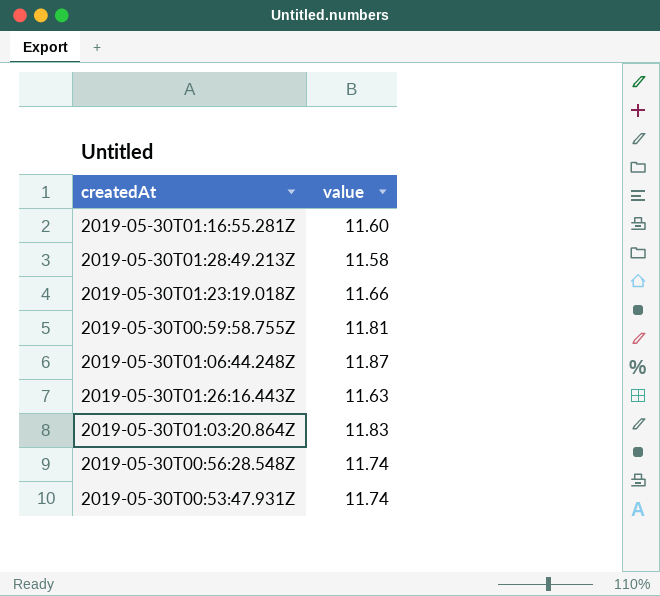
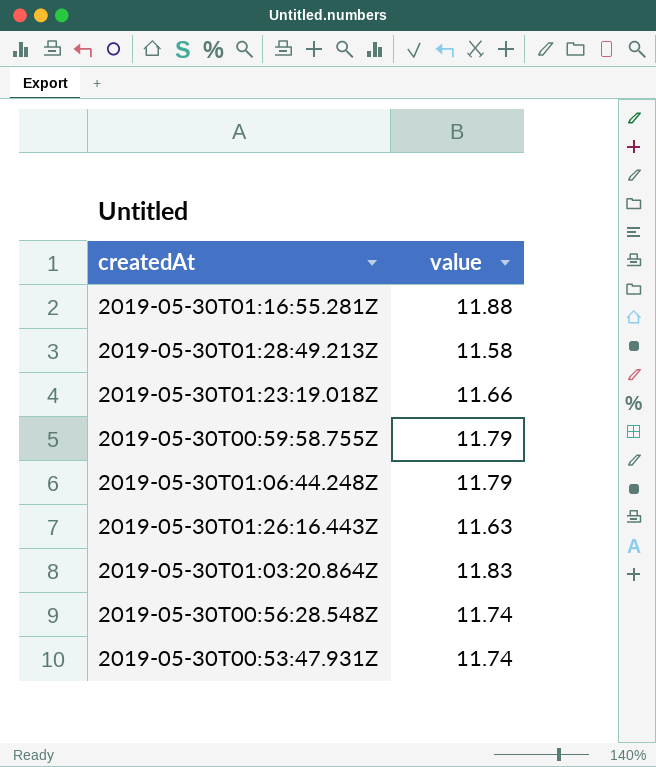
2019-05-30T01:16:55.281Z | value: 11.60 -> 11.88
2019-05-30T00:59:58.755Z | value: 11.81 -> 11.79
2019-05-30T01:06:44.248Z | value: 11.87 -> 11.79

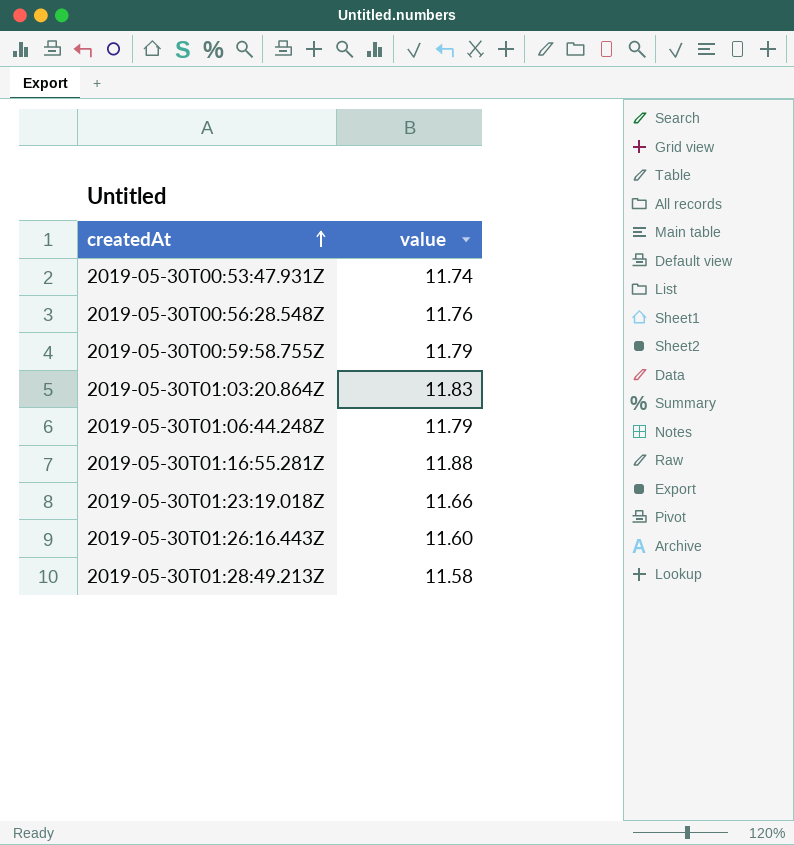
row order: none -> createdAt ascending
2019-05-30T00:56:28.548Z | value: 11.74 -> 11.76
2019-05-30T01:26:16.443Z | value: 11.63 -> 11.60

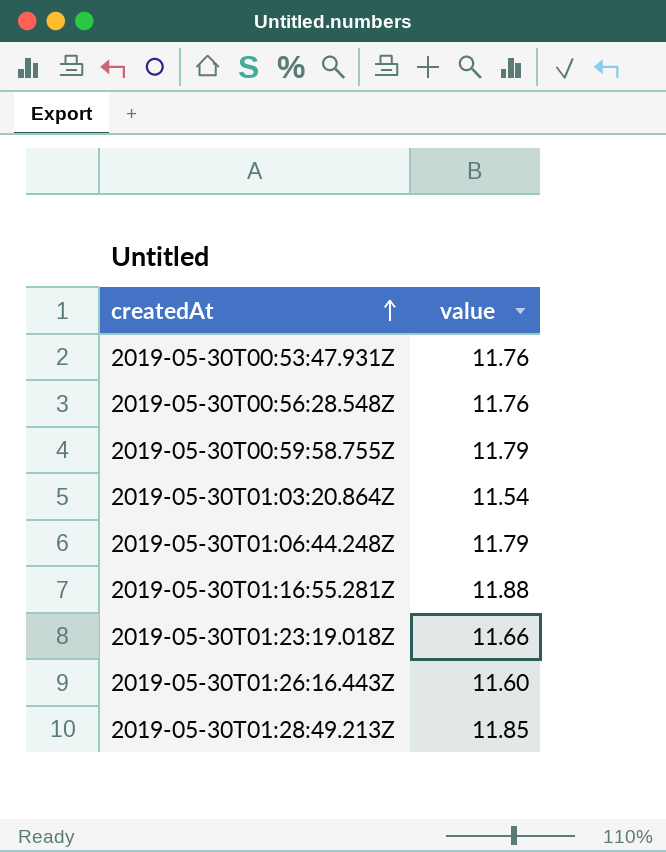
2019-05-30T00:53:47.931Z | value: 11.74 -> 11.76
2019-05-30T01:03:20.864Z | value: 11.83 -> 11.54
2019-05-30T01:28:49.213Z | value: 11.58 -> 11.85

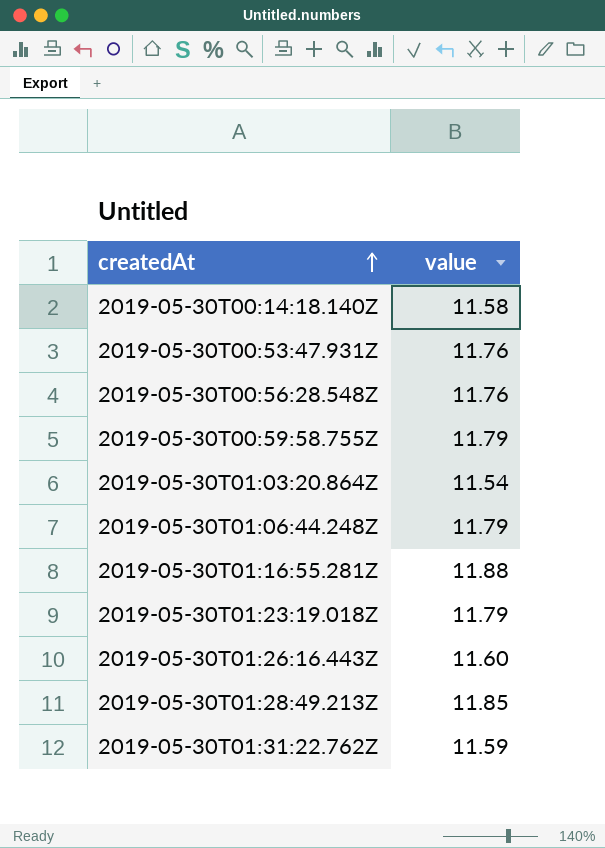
row 2019-05-30T00:14:18.140Z: none -> 11.58
2019-05-30T01:23:19.018Z | value: 11.66 -> 11.79
row 2019-05-30T01:31:22.762Z: none -> 11.59

